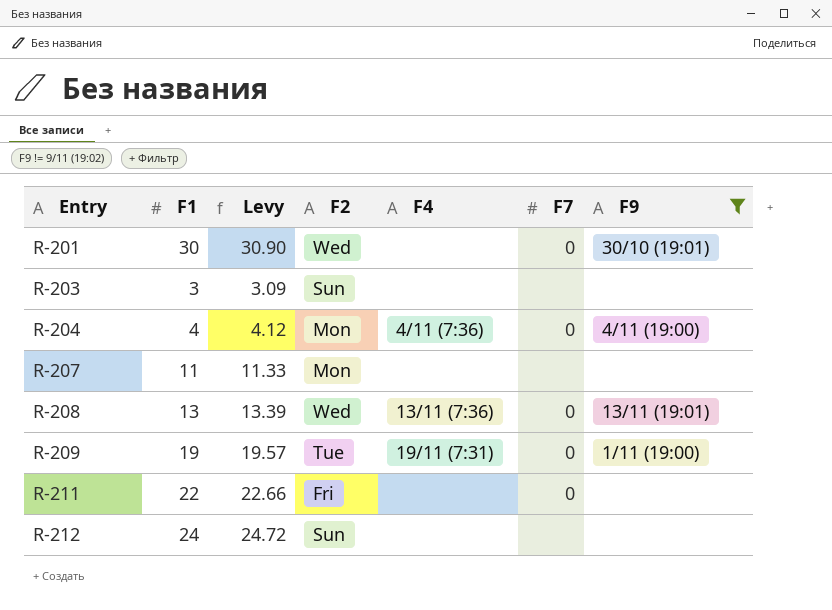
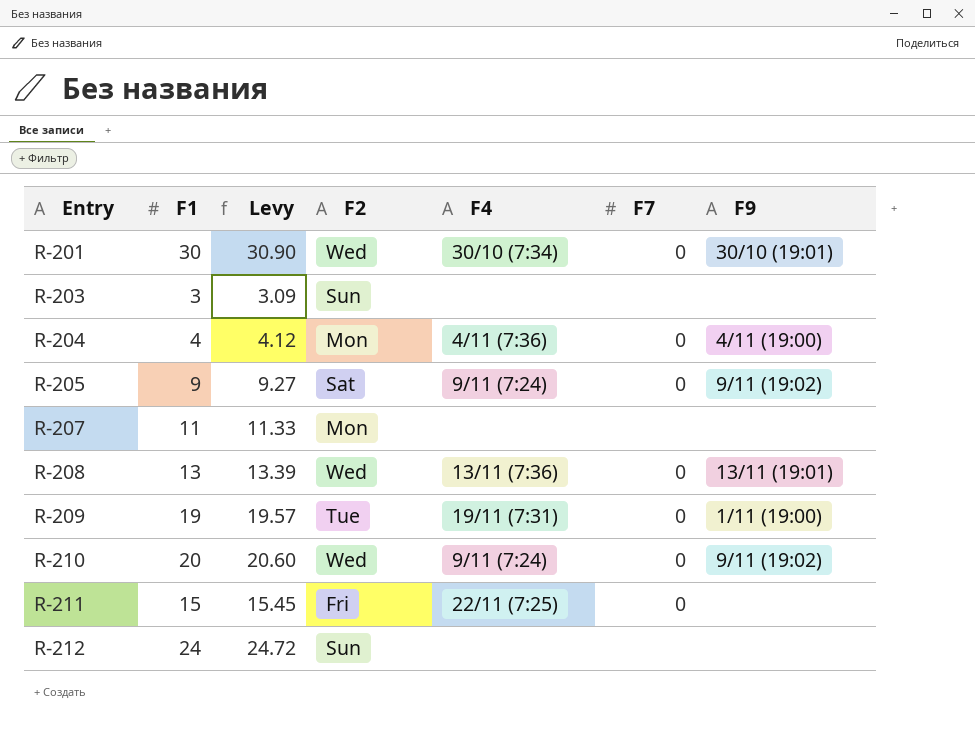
filter: F9 != 9/11 (19:02) -> none
R-201 | F4: none -> 30/10 (7:34)
R-211 | F1: 22 -> 15
R-211 | Levy: 22.66 -> 15.45
R-211 | F4: none -> 22/11 (7:25)

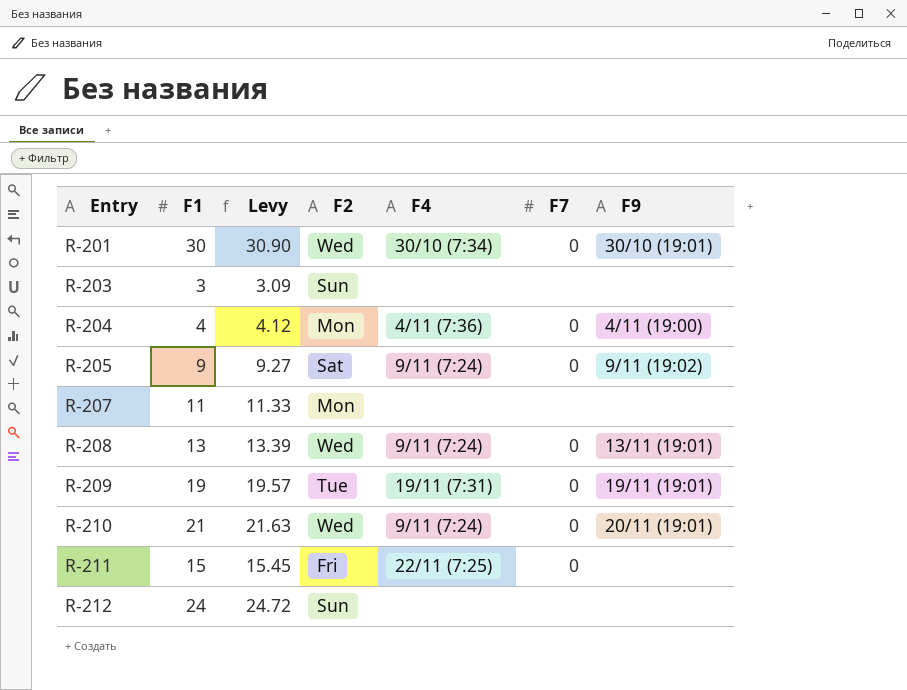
R-208 | F4: 13/11 (7:36) -> 9/11 (7:24)
R-209 | F9: 1/11 (19:00) -> 19/11 (19:01)
R-210 | F1: 20 -> 21
R-210 | Levy: 20.60 -> 21.63
R-210 | F9: 9/11 (19:02) -> 20/11 (19:01)

